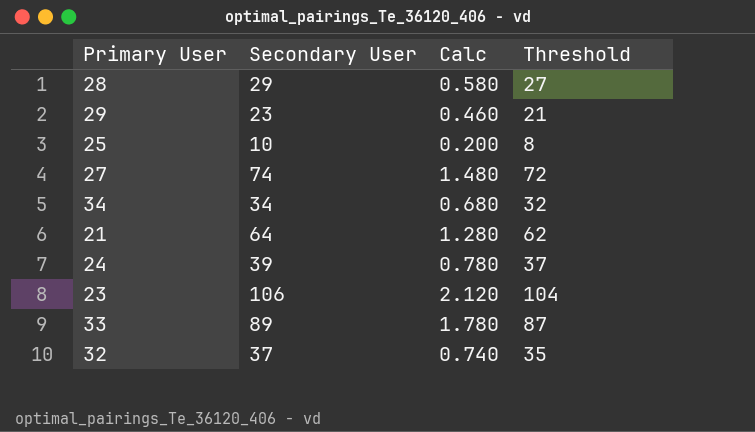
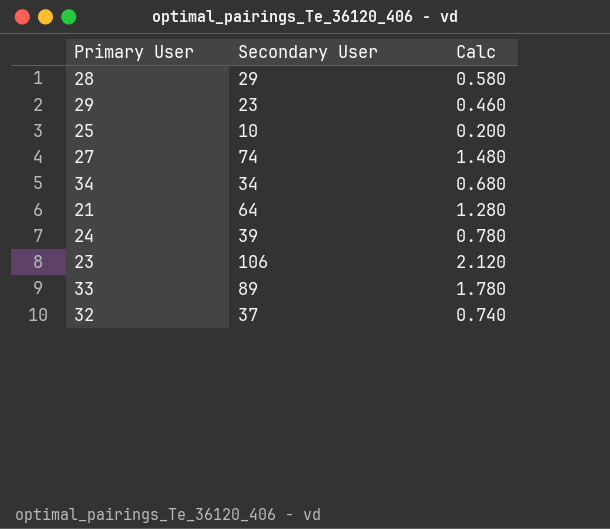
column Threshold | formula: [Secondary User] - 2 -> none

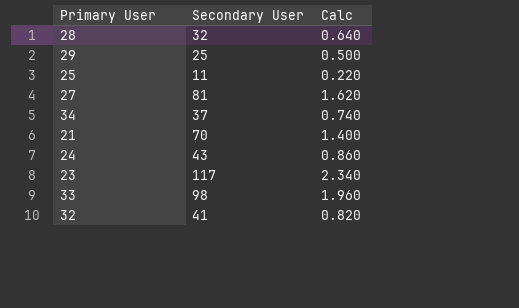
28 | Secondary User: 29 -> 32
28 | Calc: 0.580 -> 0.640
29 | Secondary User: 23 -> 25
29 | Calc: 0.460 -> 0.500
25 | Secondary User: 10 -> 11
25 | Calc: 0.200 -> 0.220
27 | Secondary User: 74 -> 81
27 | Calc: 1.480 -> 1.620
34 | Secondary User: 34 -> 37
34 | Calc: 0.680 -> 0.740
21 | Secondary User: 64 -> 70
21 | Calc: 1.280 -> 1.400
24 | Secondary User: 39 -> 43
24 | Calc: 0.780 -> 0.860
23 | Secondary User: 106 -> 117
23 | Calc: 2.120 -> 2.340
33 | Secondary User: 89 -> 98
33 | Calc: 1.780 -> 1.960
32 | Secondary User: 37 -> 41
32 | Calc: 0.740 -> 0.820

